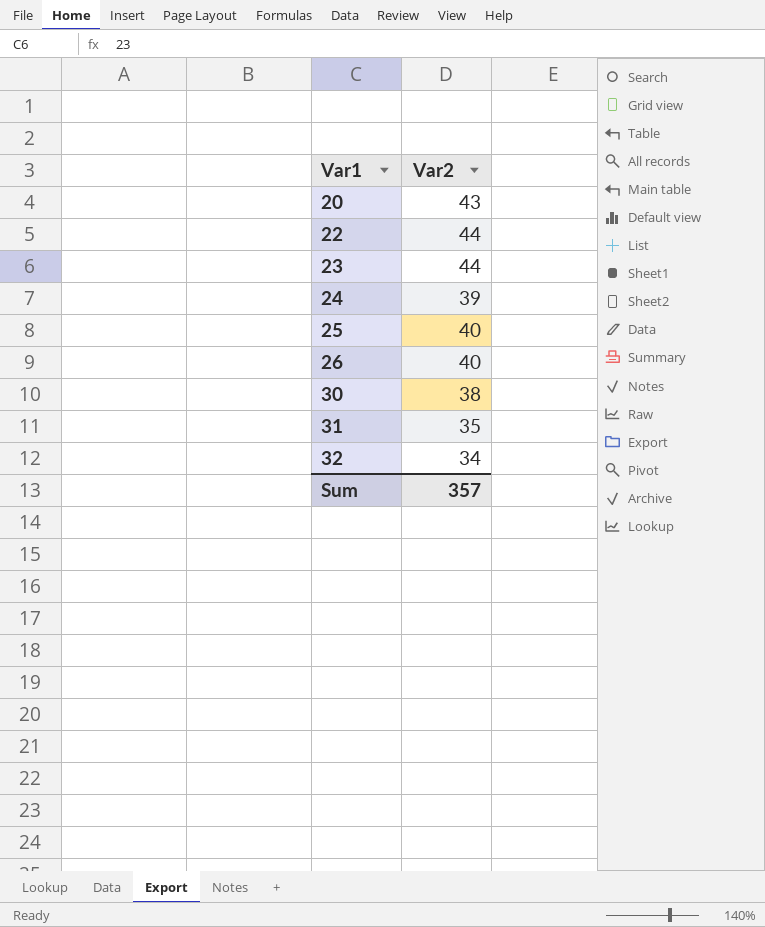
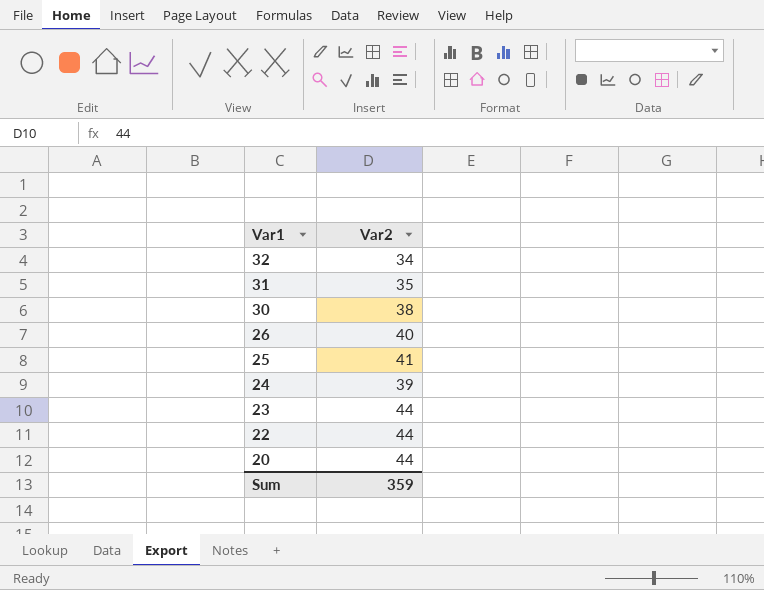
row order: Var1 ascending -> Var1 descending
25 | Var2: 40 -> 41
20 | Var2: 43 -> 44
Sum | Var2: 357 -> 359

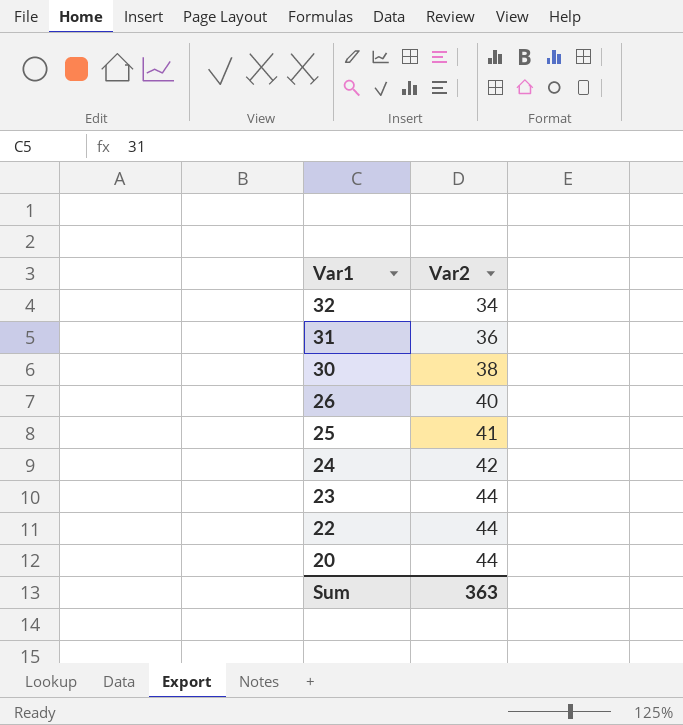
31 | Var2: 35 -> 36
24 | Var2: 39 -> 42
Sum | Var2: 359 -> 363

